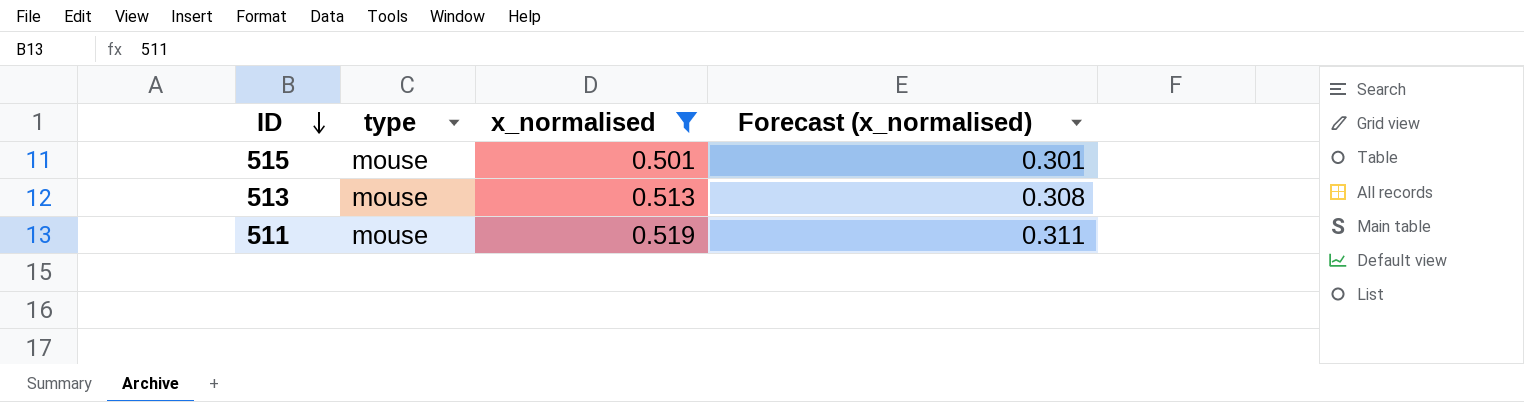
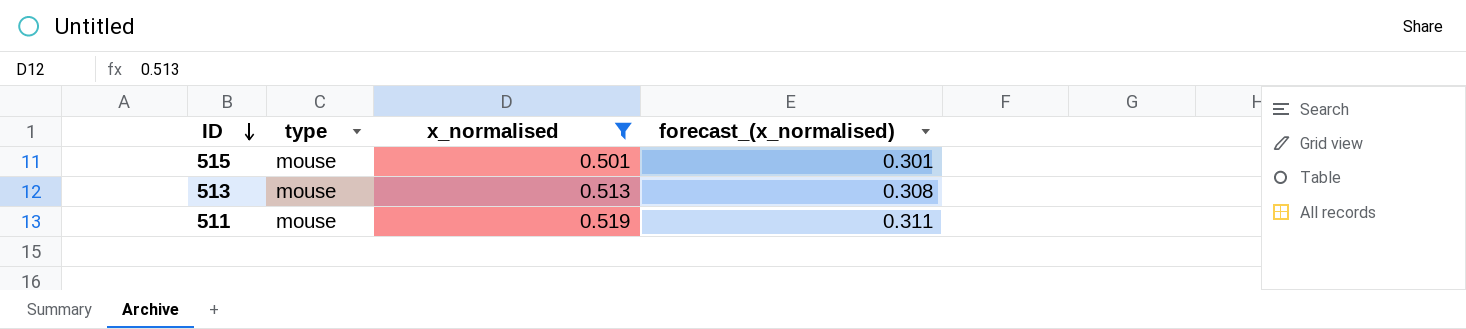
column name: Forecast (x_normalised) -> forecast_(x_normalised)

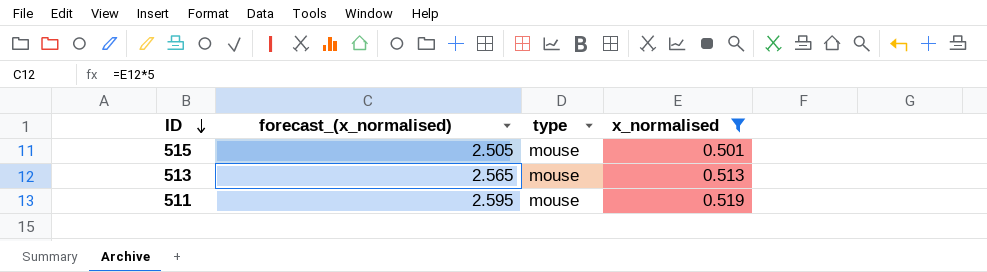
column forecast_(x_normalised) | formula: [x_normalised] * 0.6 -> [x_normalised] * 5
column forecast_(x_normalised) | position: 4 -> 2

